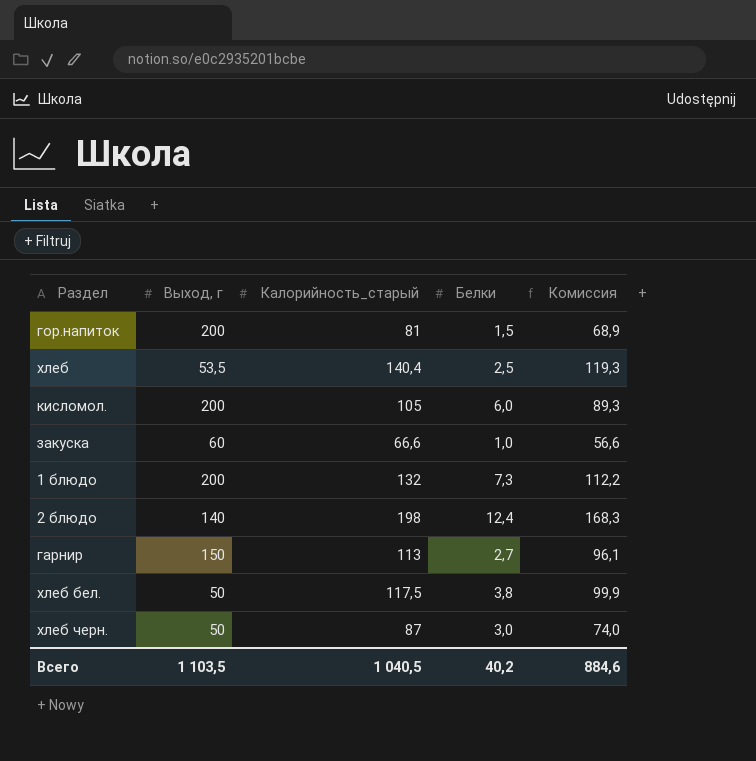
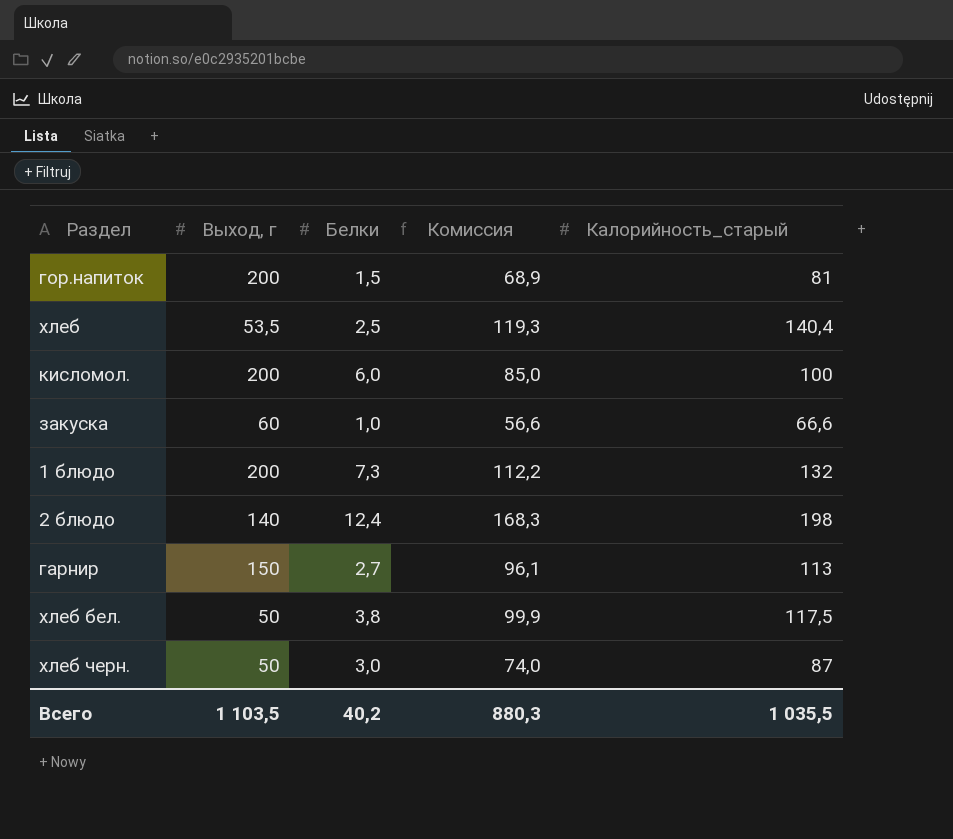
column Калорийность_старый | position: 3 -> 5
кисломол. | Комиссия: 89,3 -> 85,0
кисломол. | Калорийность_старый: 105 -> 100
Всего | Комиссия: 884,6 -> 880,3
Всего | Калорийность_старый: 1 040,5 -> 1 035,5

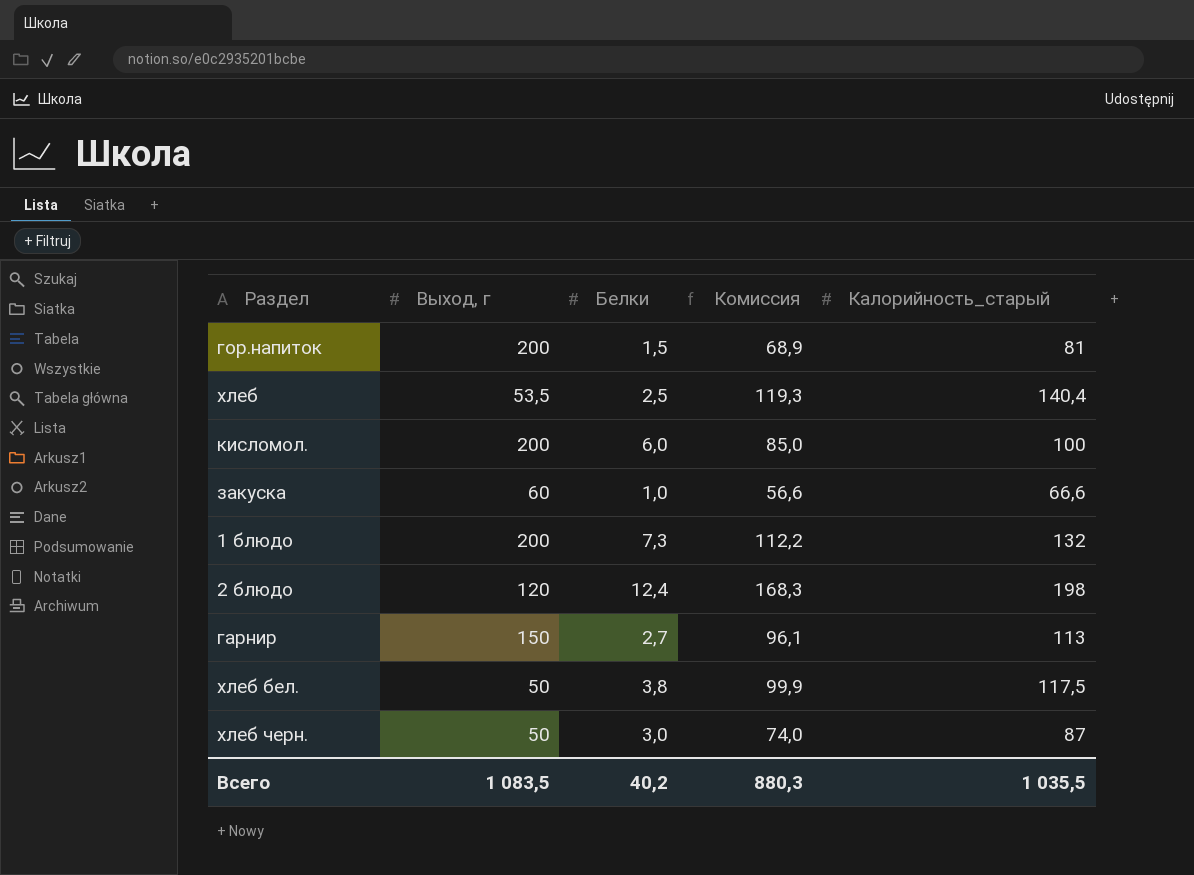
2 блюдо | Выход, г: 140 -> 120
Всего | Выход, г: 1 103,5 -> 1 083,5

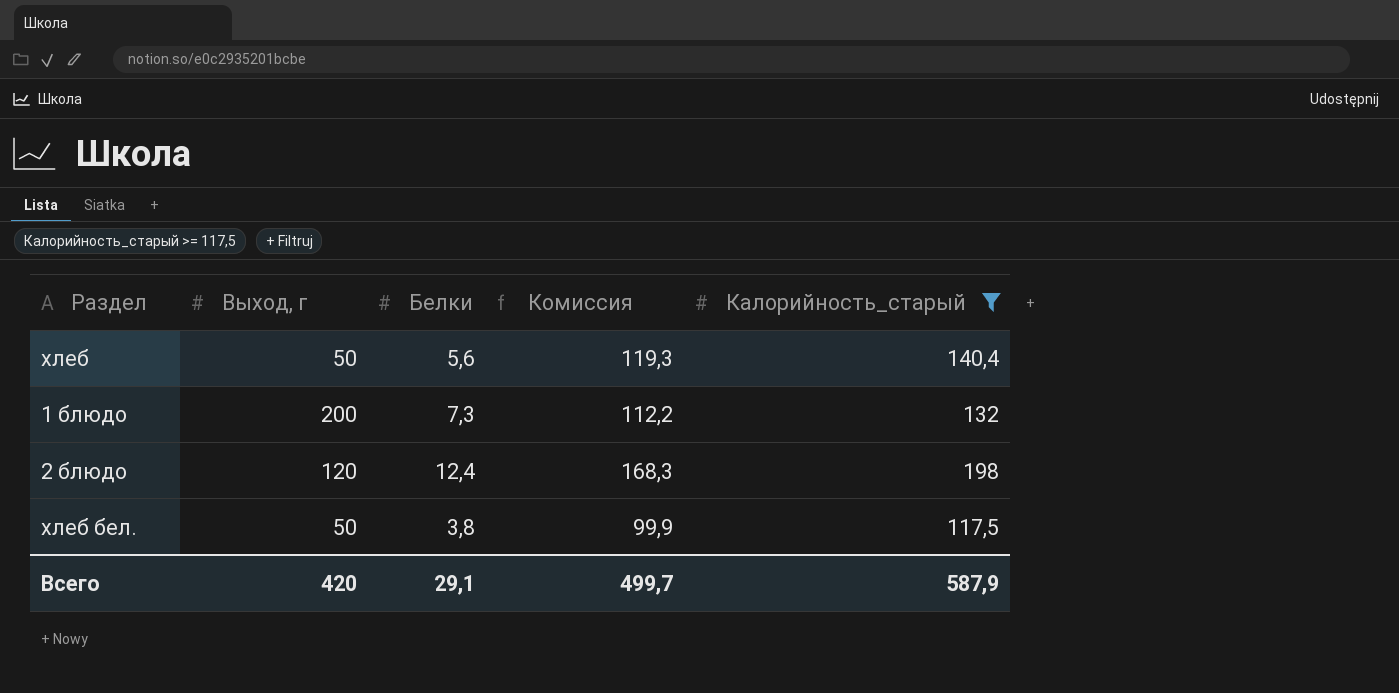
filter: none -> Калорийность_старый >= 117,5
хлеб | Выход, г: 53,5 -> 50
хлеб | Белки: 2,5 -> 5,6
Всего | Выход, г: 1 083,5 -> 420
Всего | Белки: 40,2 -> 29,1
Всего | Комиссия: 880,3 -> 499,7
Всего | Калорийность_старый: 1 035,5 -> 587,9

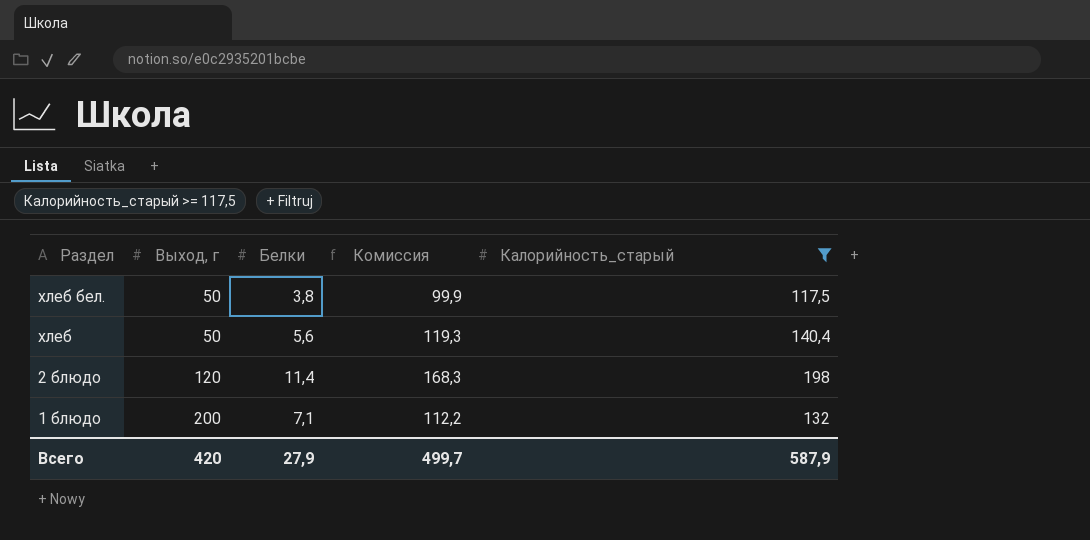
row order: none -> Раздел descending
2 блюдо | Белки: 12,4 -> 11,4
1 блюдо | Белки: 7,3 -> 7,1
Всего | Белки: 29,1 -> 27,9

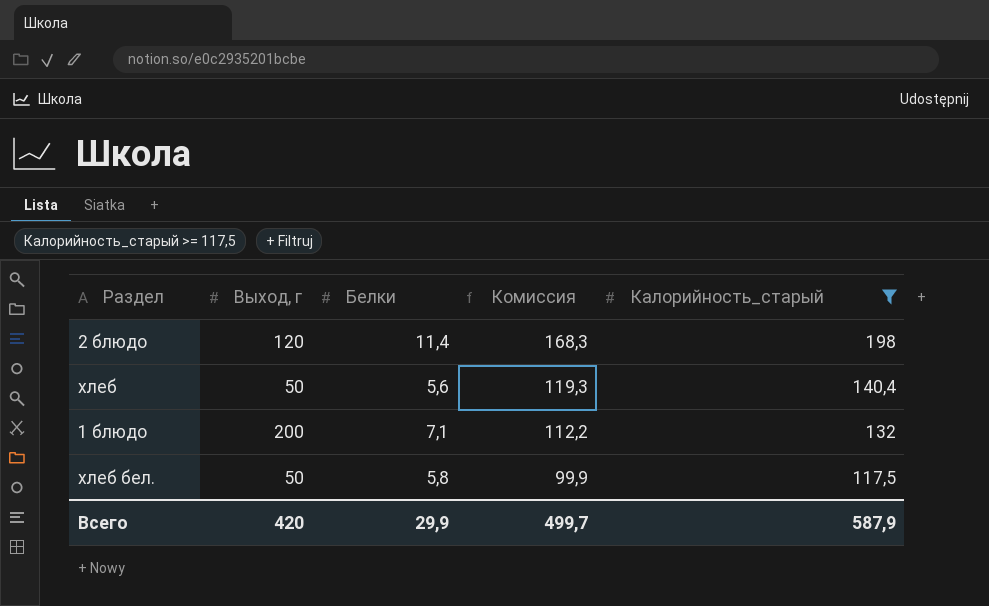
row order: Раздел descending -> Комиссия descending
хлеб бел. | Белки: 3,8 -> 5,8
Всего | Белки: 27,9 -> 29,9

